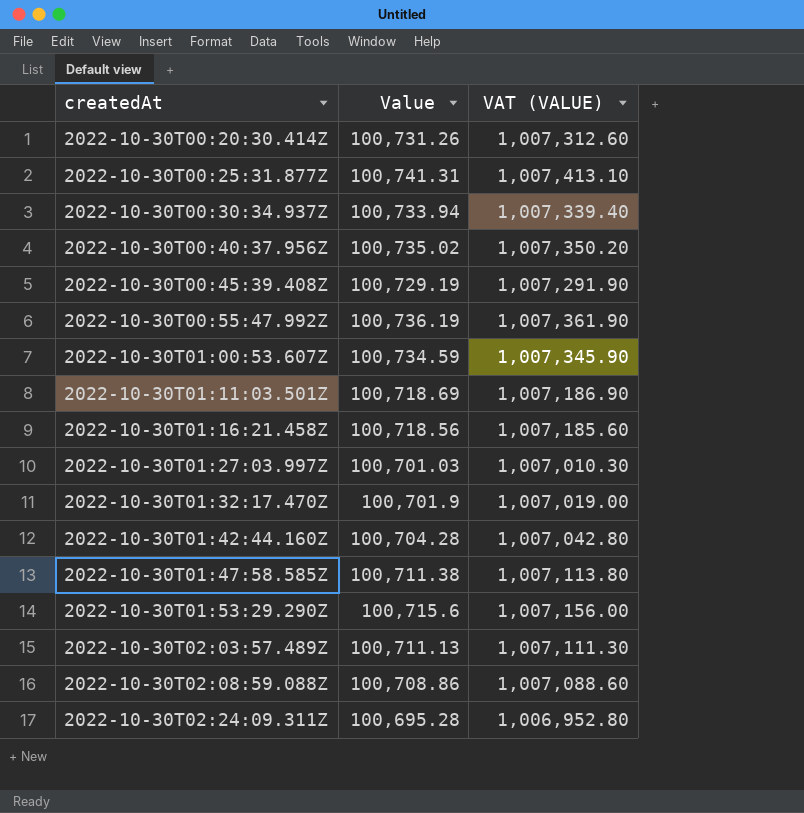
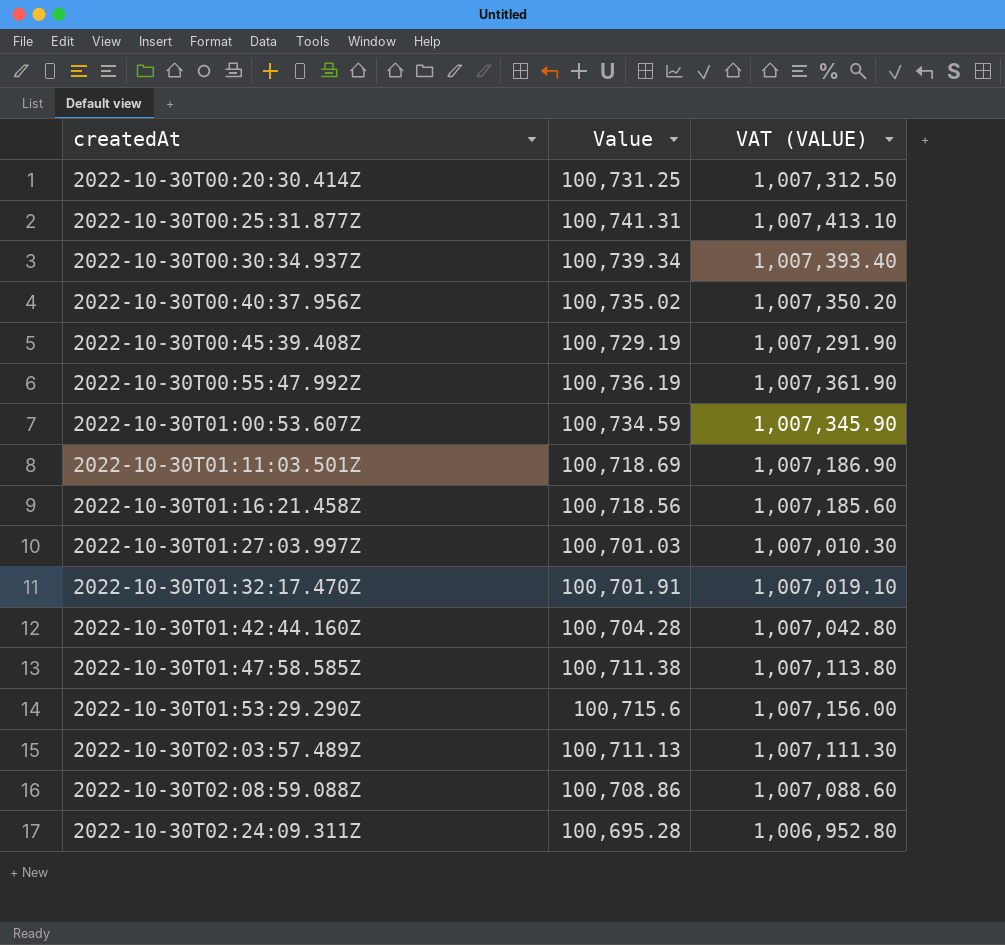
2022-10-30T00:20:30.414Z | Value: 100,731.26 -> 100,731.25
2022-10-30T00:20:30.414Z | VAT (VALUE): 1,007,312.60 -> 1,007,312.50
2022-10-30T00:30:34.937Z | Value: 100,733.94 -> 100,739.34
2022-10-30T00:30:34.937Z | VAT (VALUE): 1,007,339.40 -> 1,007,393.40
2022-10-30T01:32:17.470Z | Value: 100,701.9 -> 100,701.91
2022-10-30T01:32:17.470Z | VAT (VALUE): 1,007,019.00 -> 1,007,019.10

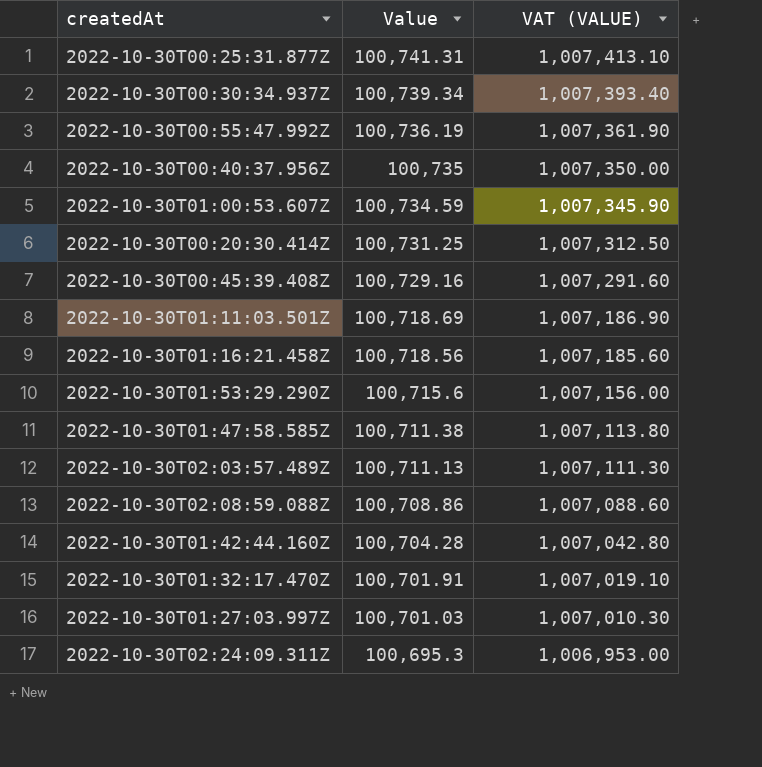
row order: createdAt ascending -> Value descending
2022-10-30T00:40:37.956Z | Value: 100,735.02 -> 100,735
2022-10-30T00:40:37.956Z | VAT (VALUE): 1,007,350.20 -> 1,007,350.00
2022-10-30T00:45:39.408Z | Value: 100,729.19 -> 100,729.16
2022-10-30T00:45:39.408Z | VAT (VALUE): 1,007,291.90 -> 1,007,291.60
2022-10-30T02:24:09.311Z | Value: 100,695.28 -> 100,695.3
2022-10-30T02:24:09.311Z | VAT (VALUE): 1,006,952.80 -> 1,006,953.00

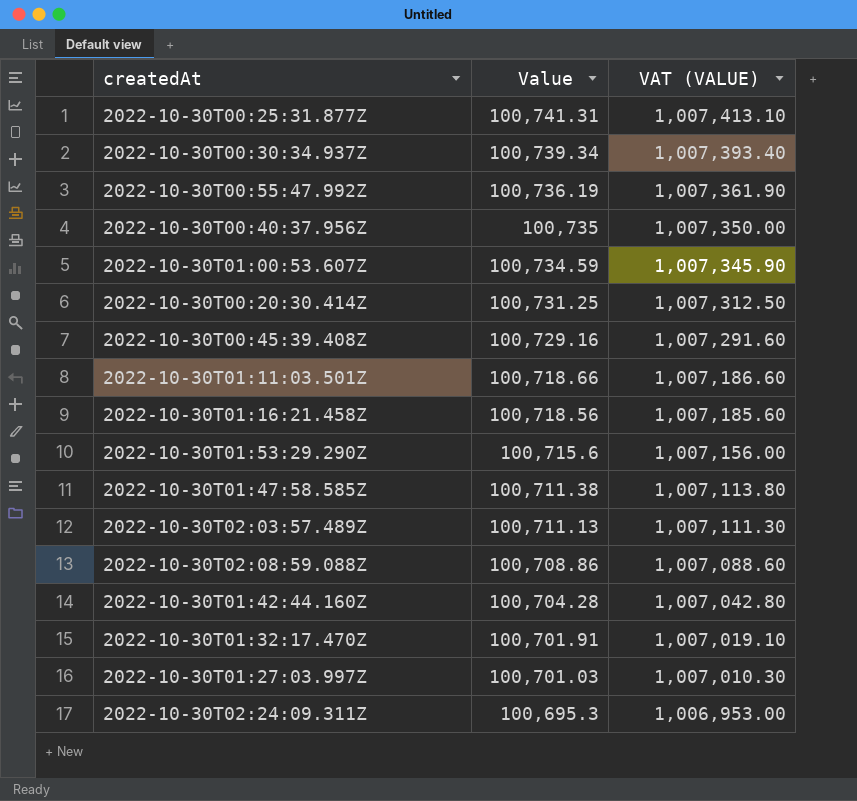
2022-10-30T01:11:03.501Z | Value: 100,718.69 -> 100,718.66
2022-10-30T01:11:03.501Z | VAT (VALUE): 1,007,186.90 -> 1,007,186.60

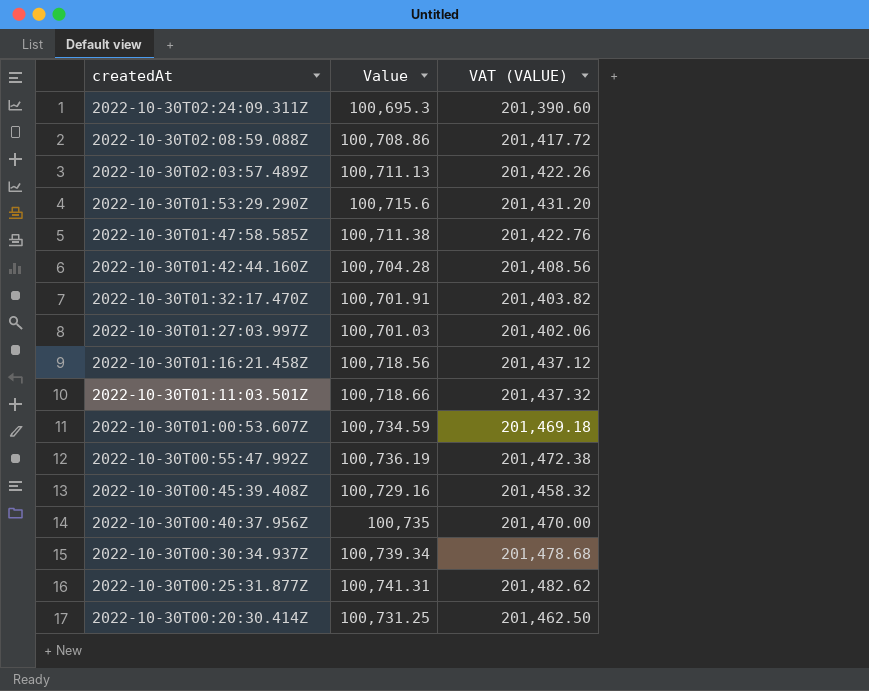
row order: Value descending -> createdAt descending
column VAT (VALUE) | formula: [Value] * 10 -> [Value] * 2

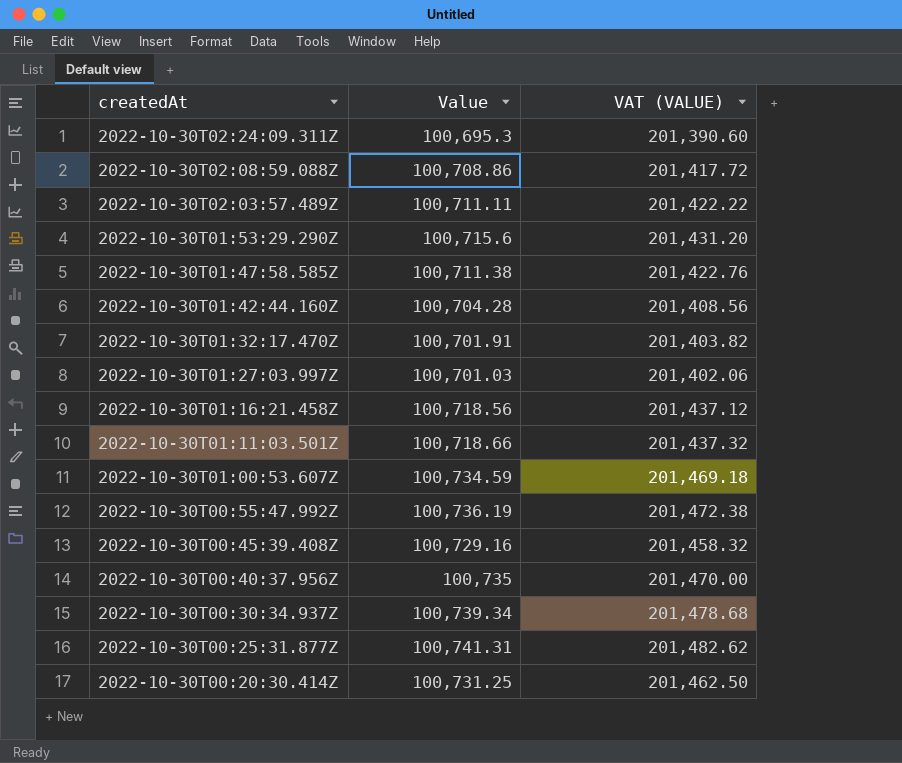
2022-10-30T02:03:57.489Z | Value: 100,711.13 -> 100,711.11
2022-10-30T02:03:57.489Z | VAT (VALUE): 201,422.26 -> 201,422.22

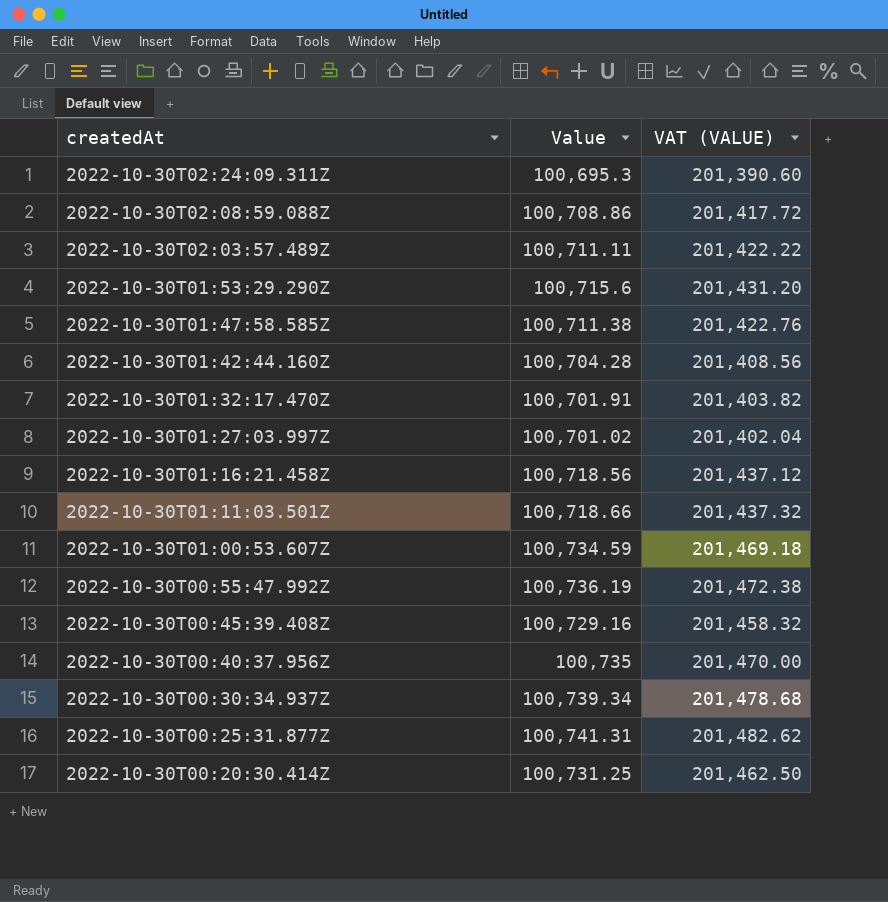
2022-10-30T01:27:03.997Z | Value: 100,701.03 -> 100,701.02
2022-10-30T01:27:03.997Z | VAT (VALUE): 201,402.06 -> 201,402.04

